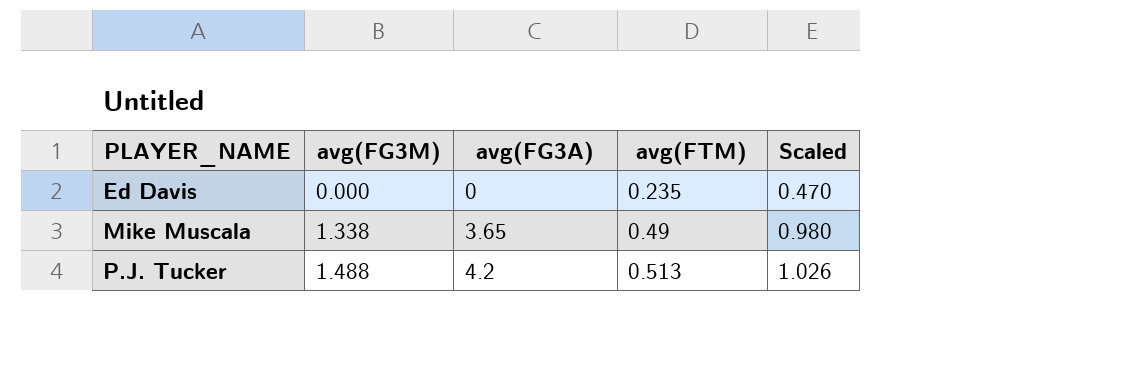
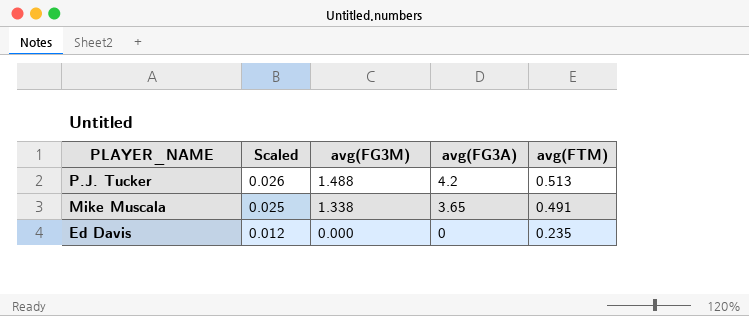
row order: PLAYER_NAME ascending -> PLAYER_NAME descending
column Scaled | formula: [avg(FTM)] * 2 -> [avg(FTM)] * 0.05
column Scaled | position: 5 -> 2
Mike Muscala | avg(FTM): 0.49 -> 0.491

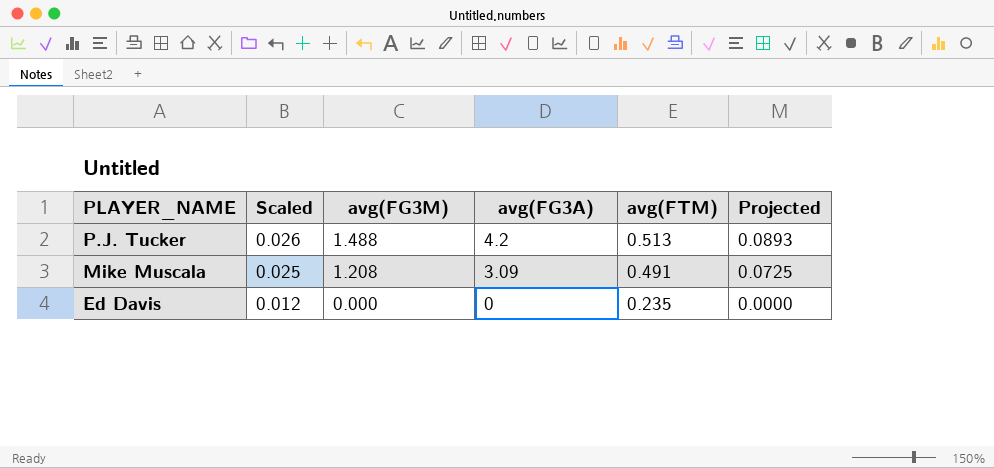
column Projected | formula: none -> [avg(FG3M)] * 0.06
Mike Muscala | avg(FG3M): 1.338 -> 1.208
Mike Muscala | avg(FG3A): 3.65 -> 3.09

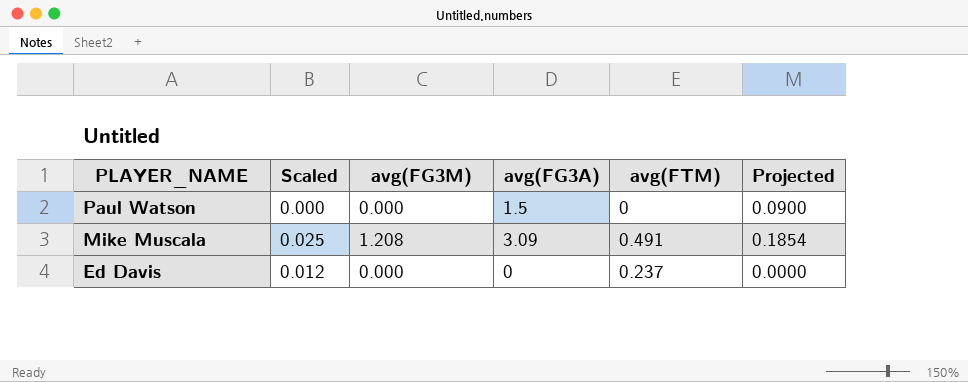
column Projected | formula: [avg(FG3M)] * 0.06 -> [avg(FG3A)] * 0.06
row P.J. Tucker: 0.026 | 1.488 | 4.2 | 0.513 | 0.0893 -> none
row Paul Watson: none -> 0.000 | 0.000 | 1.5 | 0 | 0.0900
Ed Davis | avg(FTM): 0.235 -> 0.237

